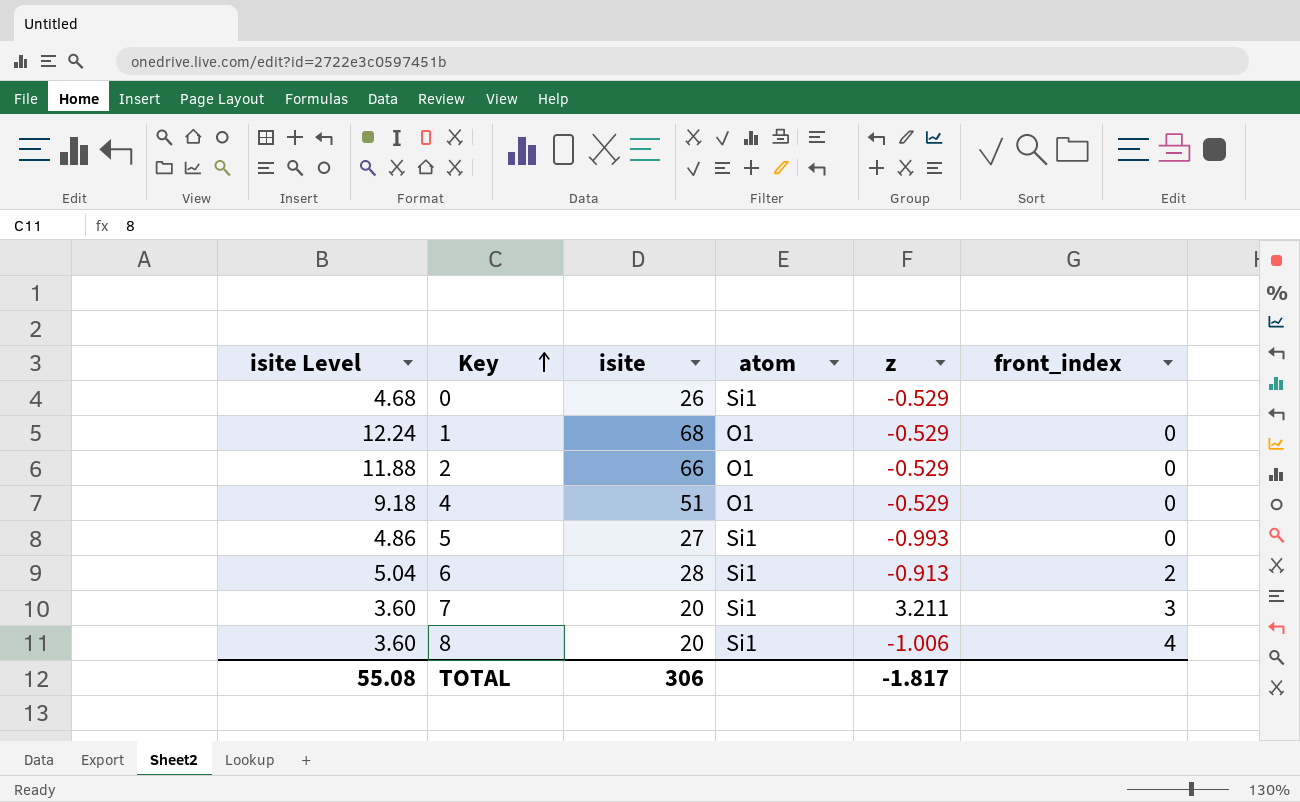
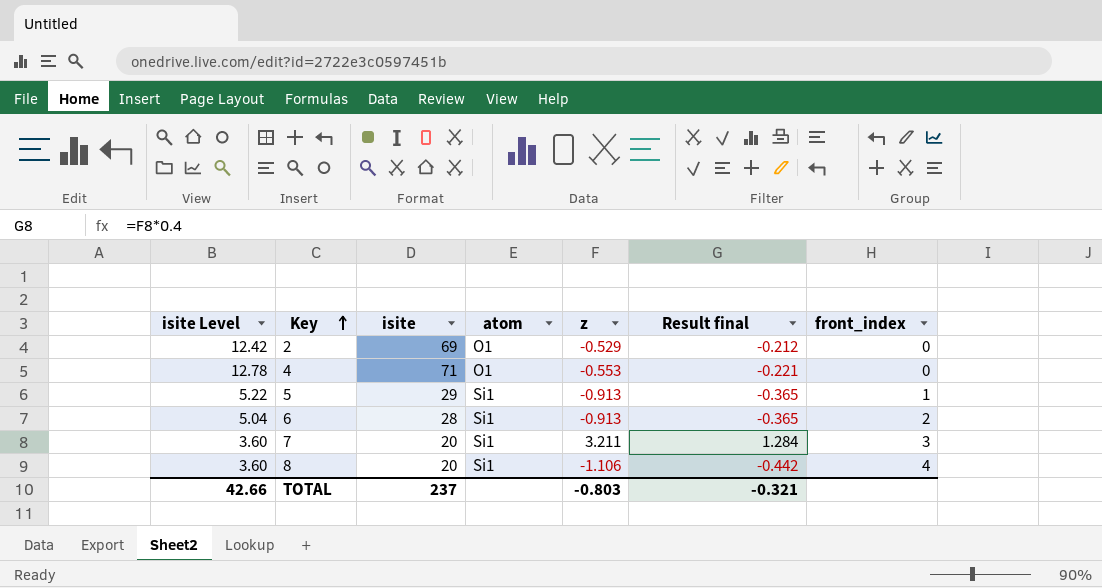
column Result final | formula: none -> [z] * 0.4
row 0: 4.68 | 26 | Si1 | -0.529 | none -> none
row 1: 12.24 | 68 | O1 | -0.529 | 0 -> none
2 | isite Level: 11.88 -> 12.42
2 | isite: 66 -> 69
4 | isite Level: 9.18 -> 12.78
4 | isite: 51 -> 71
4 | z: -0.529 -> -0.553
5 | isite Level: 4.86 -> 5.22
5 | isite: 27 -> 29
5 | z: -0.993 -> -0.913
5 | front_index: 0 -> 1
8 | z: -1.006 -> -1.106
TOTAL | isite Level: 55.08 -> 42.66
TOTAL | isite: 306 -> 237
TOTAL | z: -1.817 -> -0.803

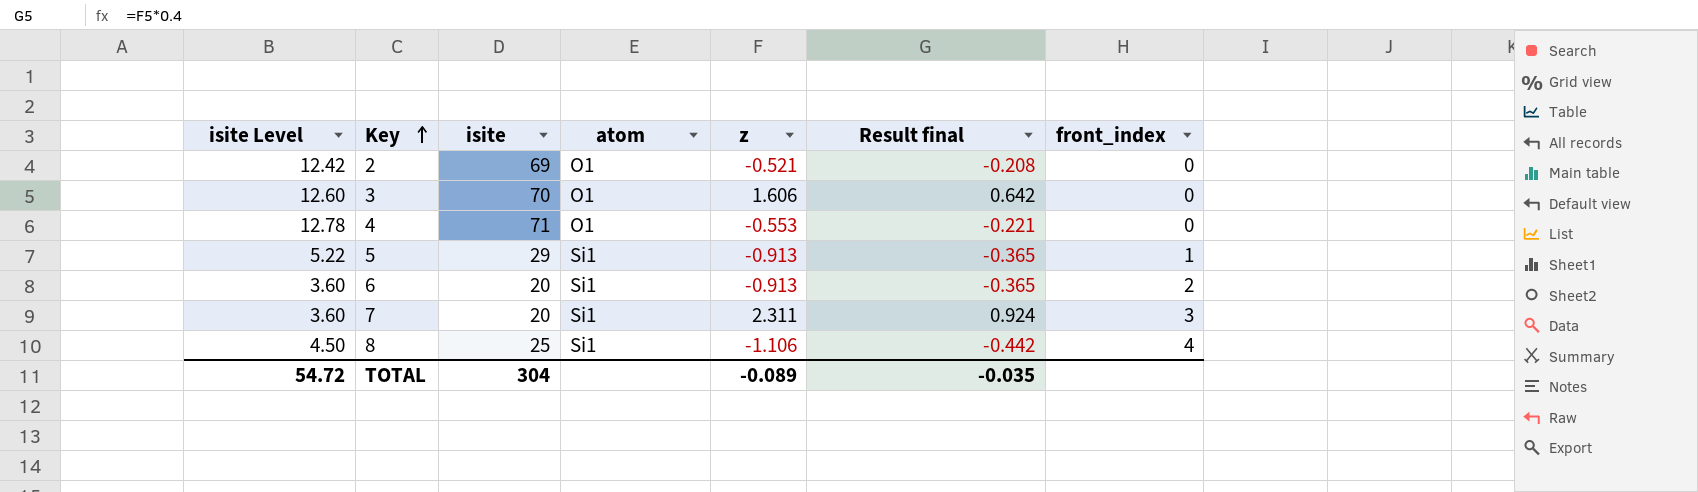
2 | z: -0.529 -> -0.521
2 | Result final: -0.212 -> -0.208
row 3: none -> 12.60 | 70 | O1 | 1.606 | 0.642 | 0
6 | isite Level: 5.04 -> 3.60
6 | isite: 28 -> 20
7 | z: 3.211 -> 2.311
7 | Result final: 1.284 -> 0.924
8 | isite Level: 3.60 -> 4.50
8 | isite: 20 -> 25
TOTAL | isite Level: 42.66 -> 54.72
TOTAL | isite: 237 -> 304
TOTAL | z: -0.803 -> -0.089
TOTAL | Result final: -0.321 -> -0.035

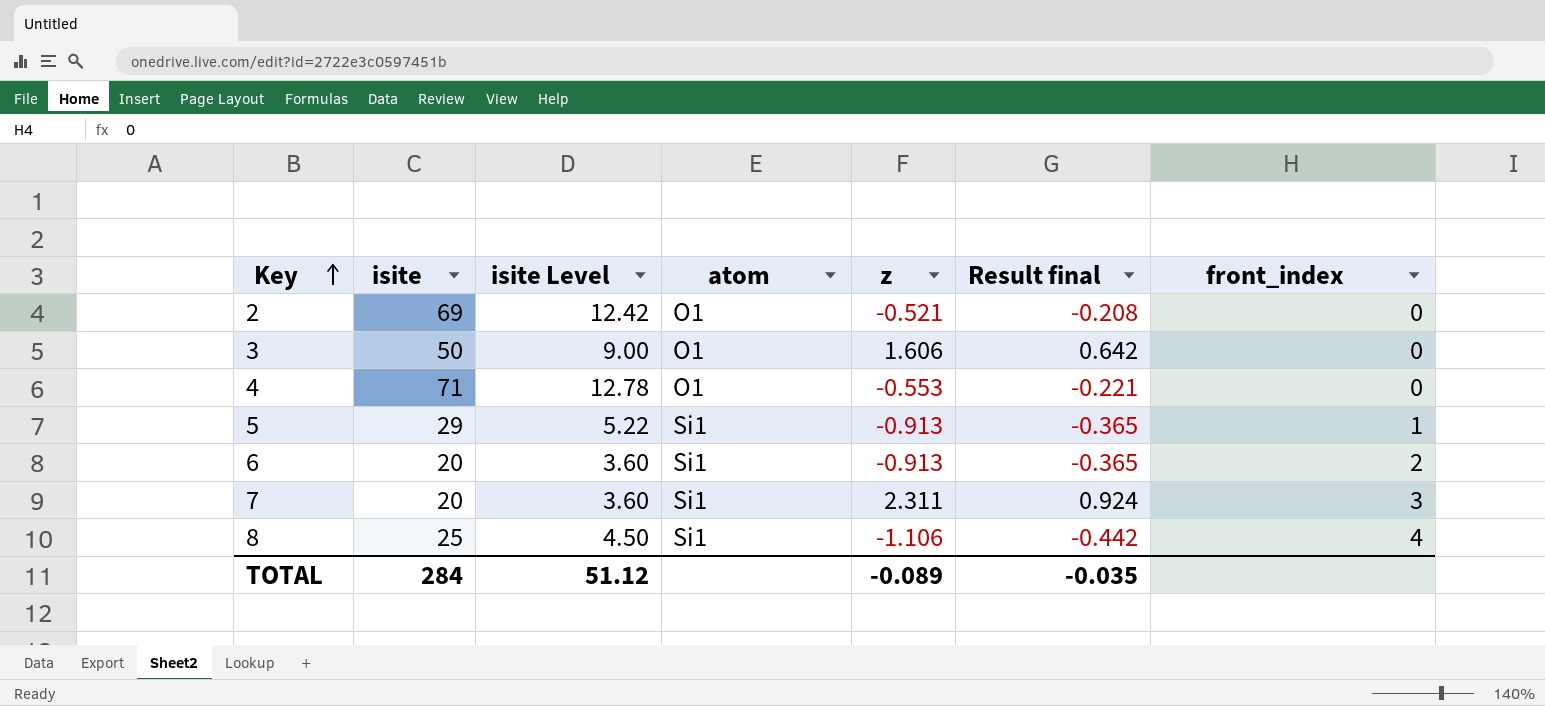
column isite Level | position: 1 -> 3
3 | isite: 70 -> 50
3 | isite Level: 12.60 -> 9.00
TOTAL | isite: 304 -> 284
TOTAL | isite Level: 54.72 -> 51.12

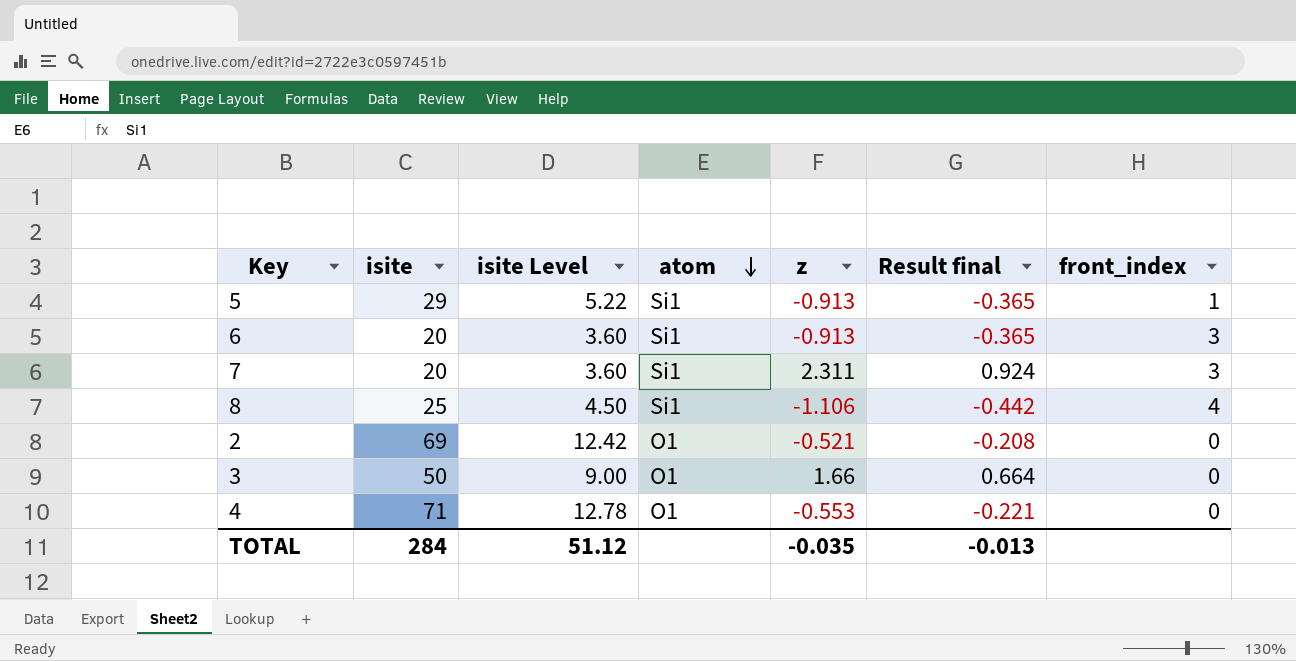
row order: Key ascending -> atom descending
6 | front_index: 2 -> 3
3 | z: 1.606 -> 1.66
3 | Result final: 0.642 -> 0.664
TOTAL | z: -0.089 -> -0.035
TOTAL | Result final: -0.035 -> -0.013

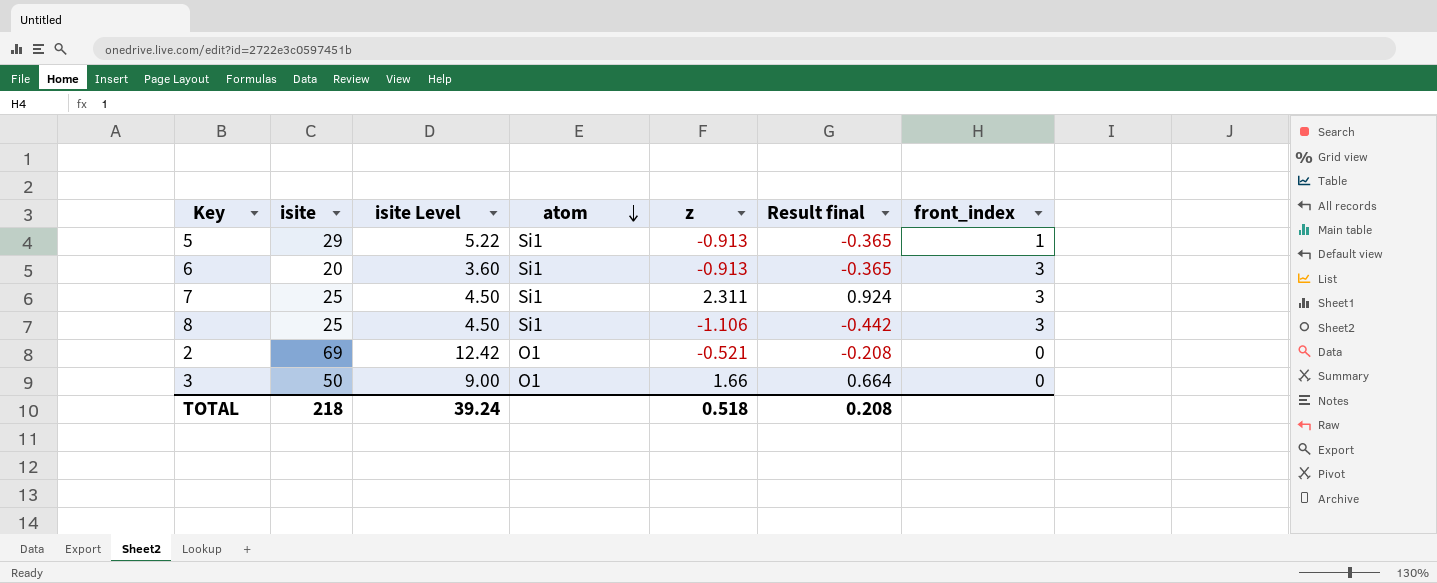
row 4: 71 | 12.78 | O1 | -0.553 | -0.221 | 0 -> none
7 | isite: 20 -> 25
7 | isite Level: 3.60 -> 4.50
8 | front_index: 4 -> 3
TOTAL | isite: 284 -> 218
TOTAL | isite Level: 51.12 -> 39.24
TOTAL | z: -0.035 -> 0.518
TOTAL | Result final: -0.013 -> 0.208

